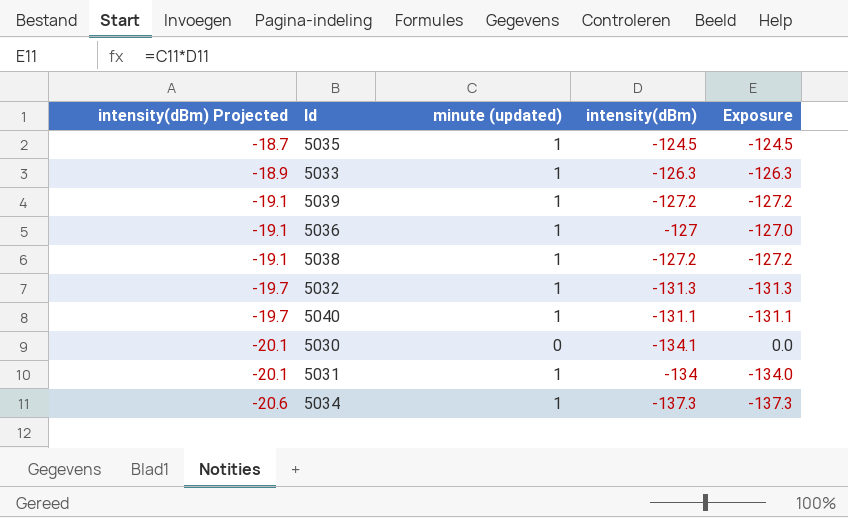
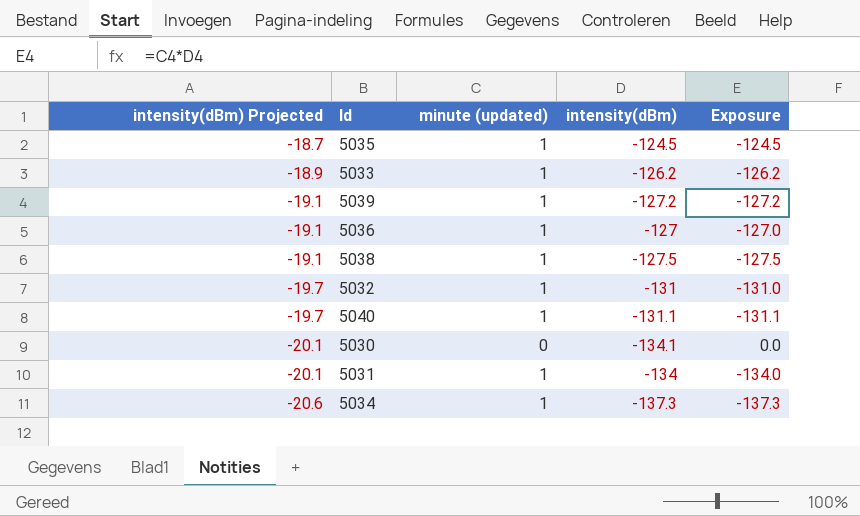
5033 | intensity(dBm): -126.3 -> -126.2
5033 | Exposure: -126.3 -> -126.2
5038 | intensity(dBm): -127.2 -> -127.5
5038 | Exposure: -127.2 -> -127.5
5032 | intensity(dBm): -131.3 -> -131
5032 | Exposure: -131.3 -> -131.0

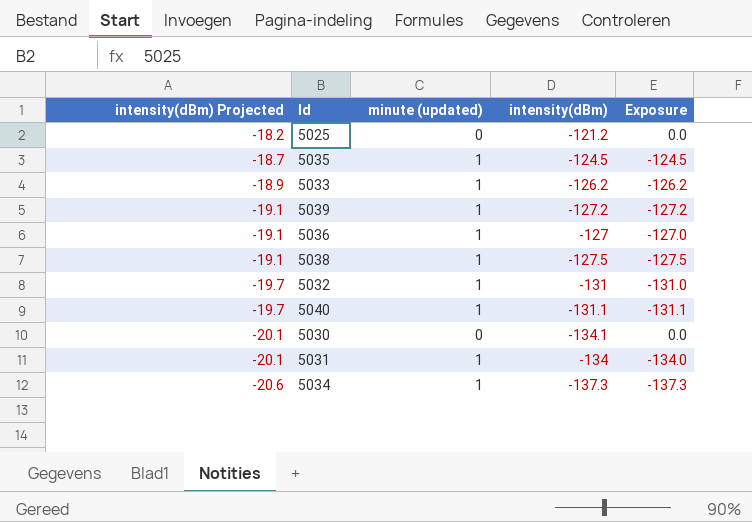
row 5025: none -> -18.2 | 0 | -121.2 | 0.0

